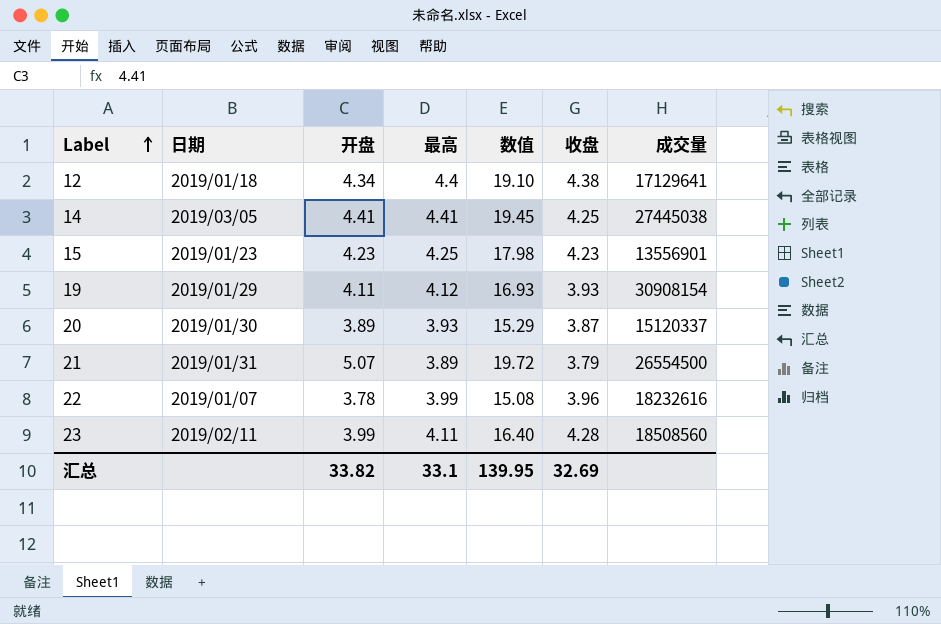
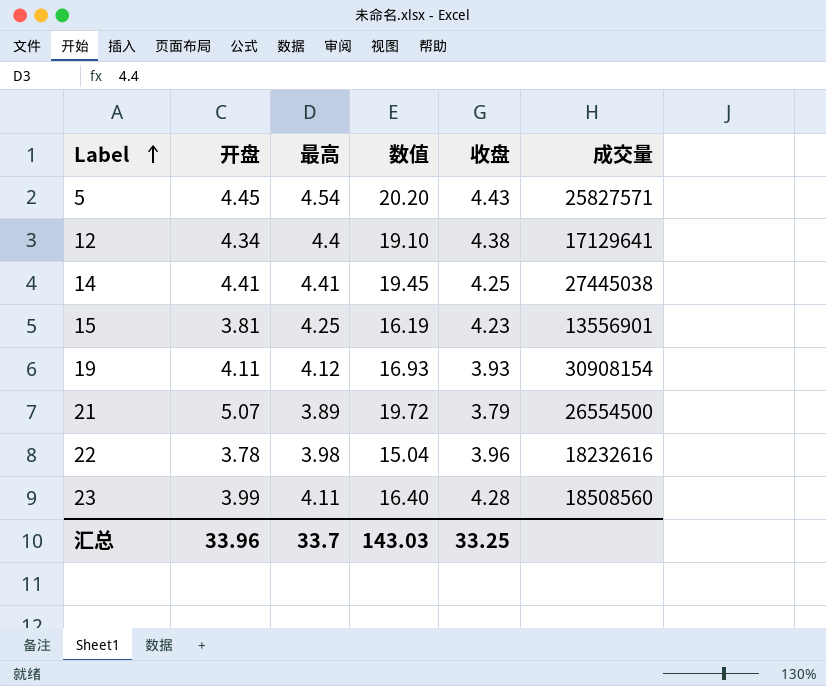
column 日期 | position: 2 -> none
row 20: 2019/01/30 | 3.89 | 3.93 | 15.29 | 3.87 | 15120337 -> none
row 5: none -> 4.45 | 4.54 | 20.20 | 4.43 | 25827571
15 | 开盘: 4.23 -> 3.81
15 | 数值: 17.98 -> 16.19
22 | 最高: 3.99 -> 3.98
22 | 数值: 15.08 -> 15.04
汇总 | 开盘: 33.82 -> 33.96
汇总 | 最高: 33.1 -> 33.7
汇总 | 数值: 139.95 -> 143.03
汇总 | 收盘: 32.69 -> 33.25

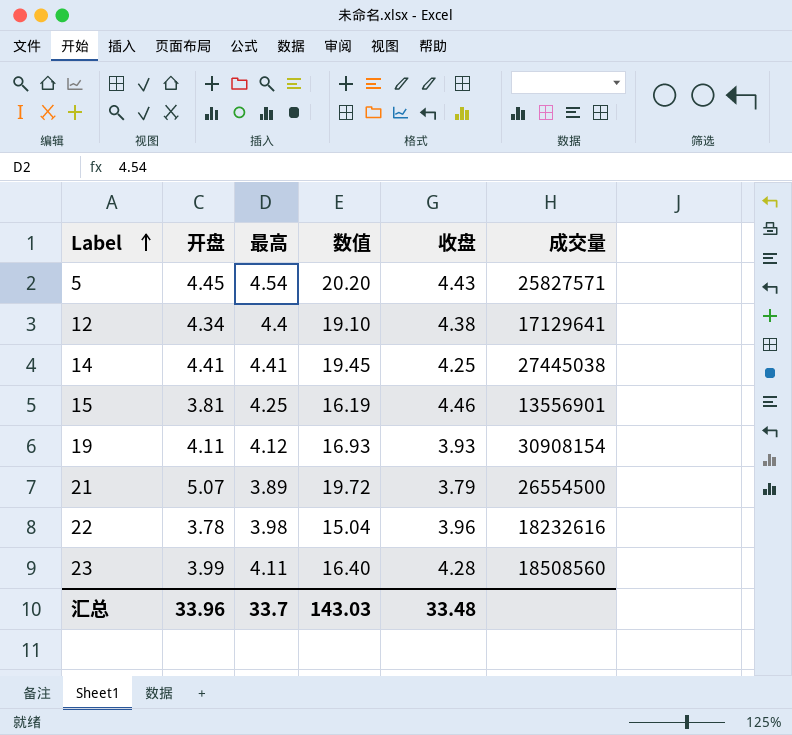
15 | 收盘: 4.23 -> 4.46
汇总 | 收盘: 33.25 -> 33.48

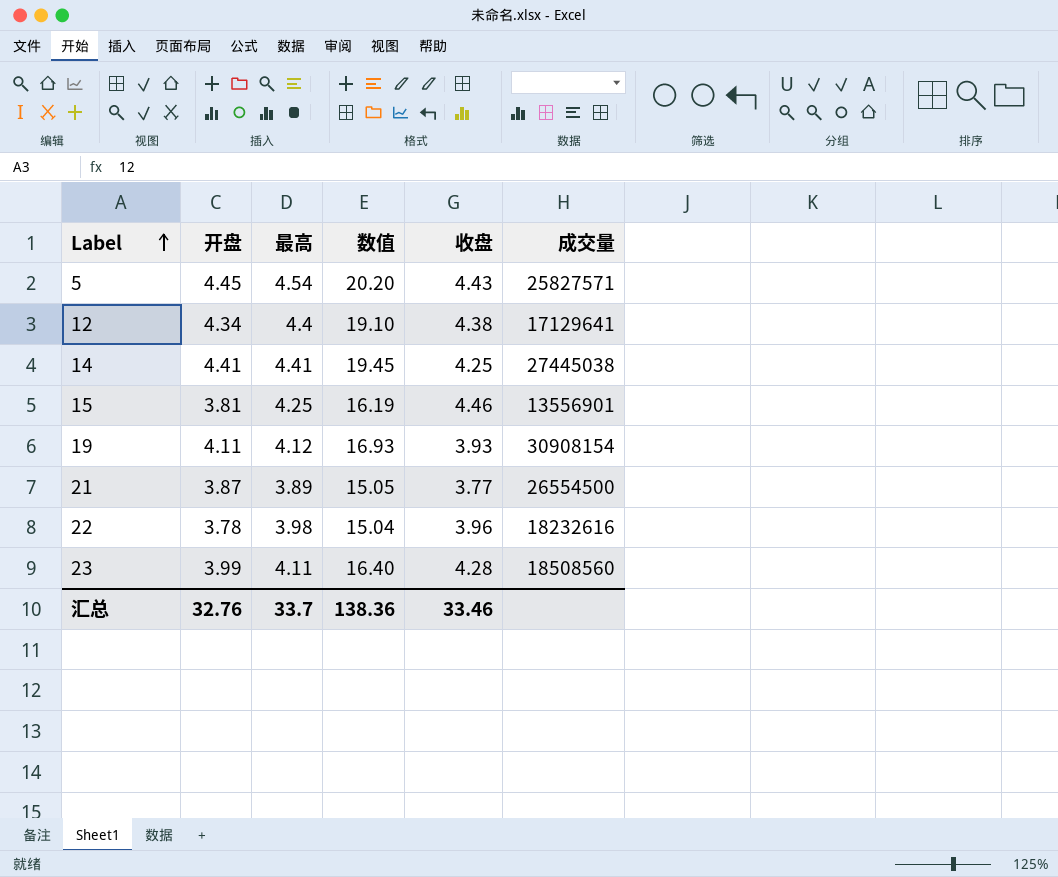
21 | 开盘: 5.07 -> 3.87
21 | 数值: 19.72 -> 15.05
21 | 收盘: 3.79 -> 3.77
汇总 | 开盘: 33.96 -> 32.76
汇总 | 数值: 143.03 -> 138.36
汇总 | 收盘: 33.48 -> 33.46

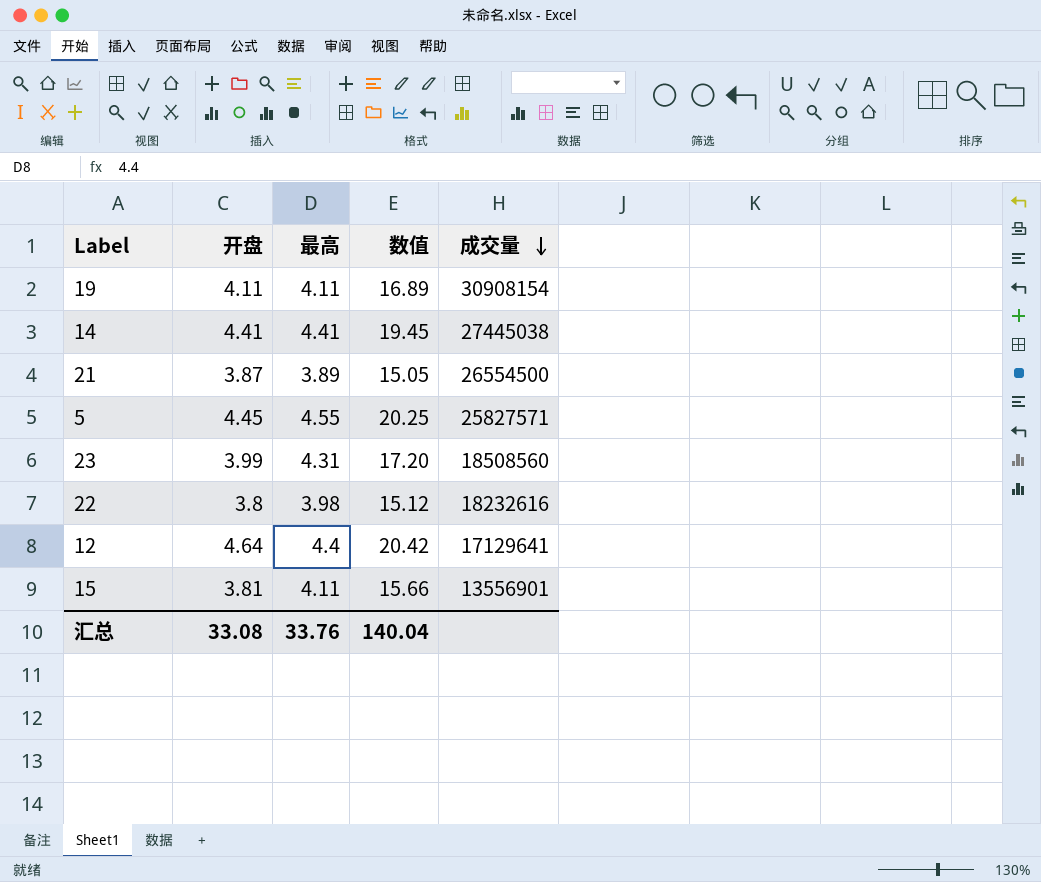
row order: Label ascending -> 成交量 descending
column 收盘 | position: 5 -> none
19 | 最高: 4.12 -> 4.11
19 | 数值: 16.93 -> 16.89
5 | 最高: 4.54 -> 4.55
5 | 数值: 20.20 -> 20.25
23 | 最高: 4.11 -> 4.31
23 | 数值: 16.40 -> 17.20
22 | 开盘: 3.78 -> 3.8
22 | 数值: 15.04 -> 15.12
12 | 开盘: 4.34 -> 4.64
12 | 数值: 19.10 -> 20.42
15 | 最高: 4.25 -> 4.11
15 | 数值: 16.19 -> 15.66
汇总 | 开盘: 32.76 -> 33.08
汇总 | 最高: 33.7 -> 33.76
汇总 | 数值: 138.36 -> 140.04

